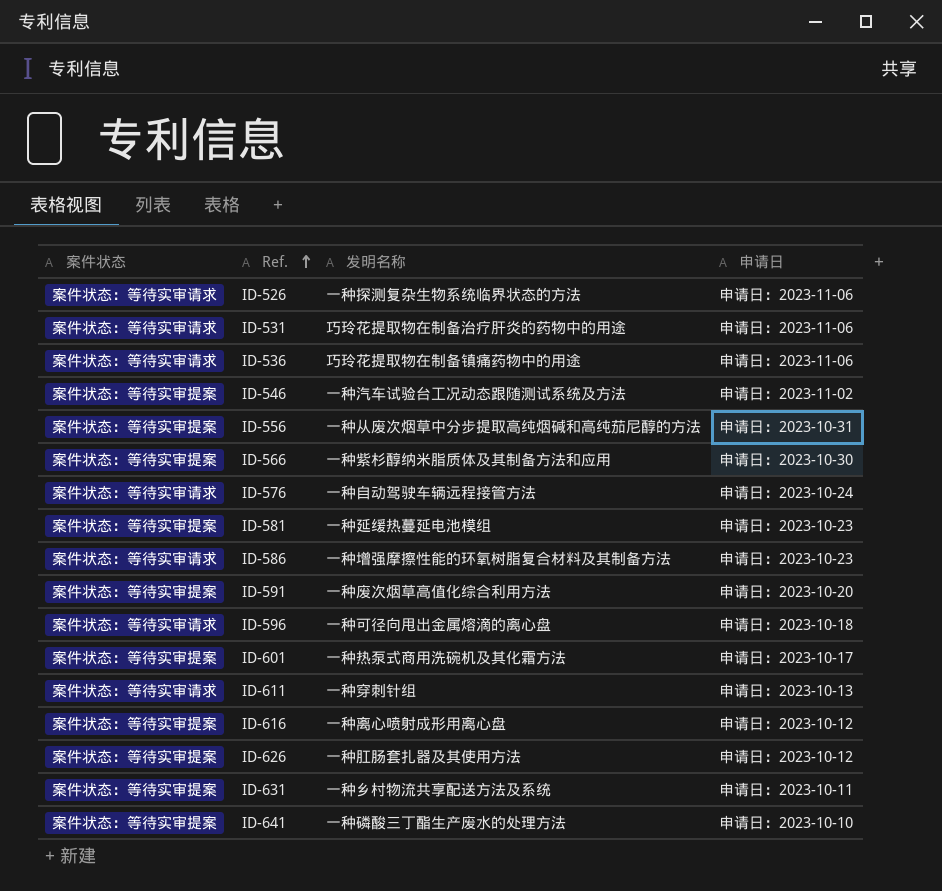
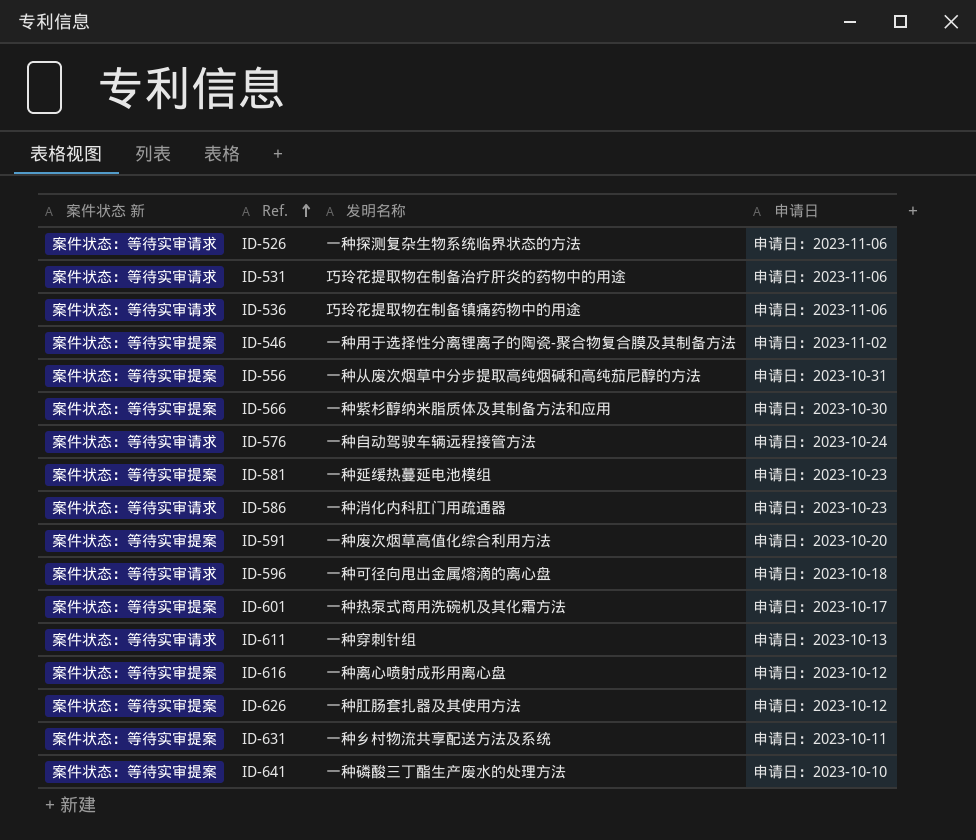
column name: 案件状态 -> 案件状态 新
ID-546 | 发明名称: 一种汽车试验台工况动态跟随测试系统及方法 -> 一种用于选择性分离锂离子的陶瓷-聚合物复合膜及其制备方法
ID-586 | 发明名称: 一种增强摩擦性能的环氧树脂复合材料及其制备方法 -> 一种消化内科肛门用疏通器

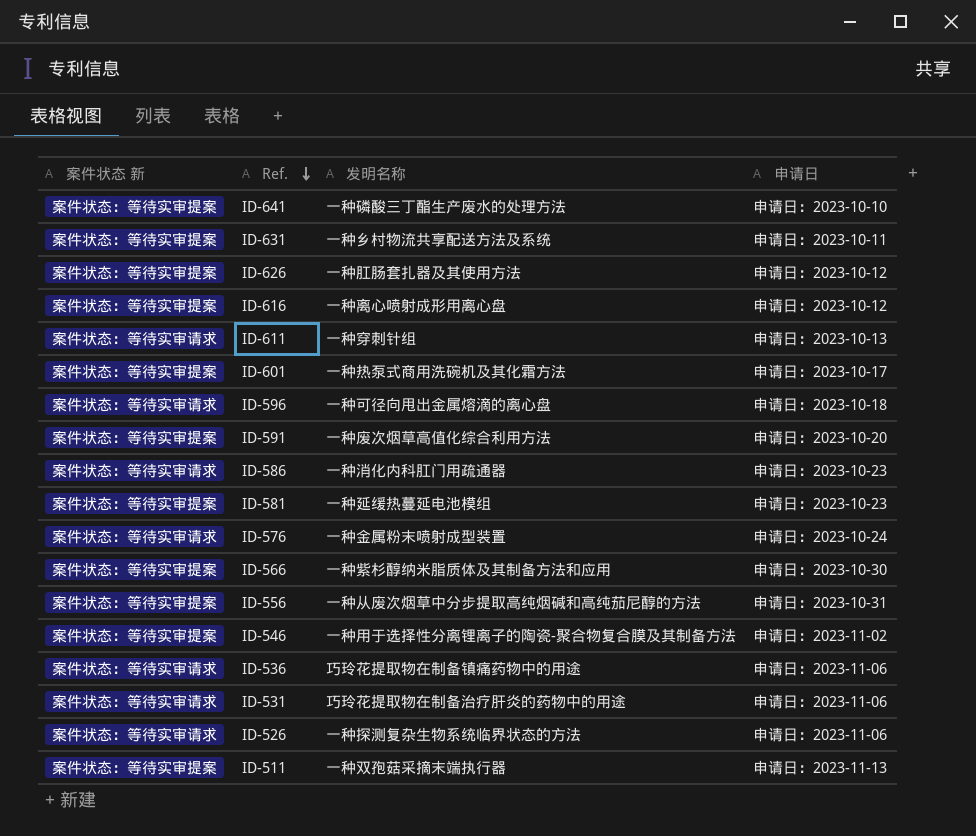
row order: Ref. ascending -> Ref. descending
ID-576 | 发明名称: 一种自动驾驶车辆远程接管方法 -> 一种金属粉末喷射成型装置
row ID-511: none -> 案件状态：等待实审提案 | 一种双孢菇采摘末端执行器 | 申请日：2023-11-13

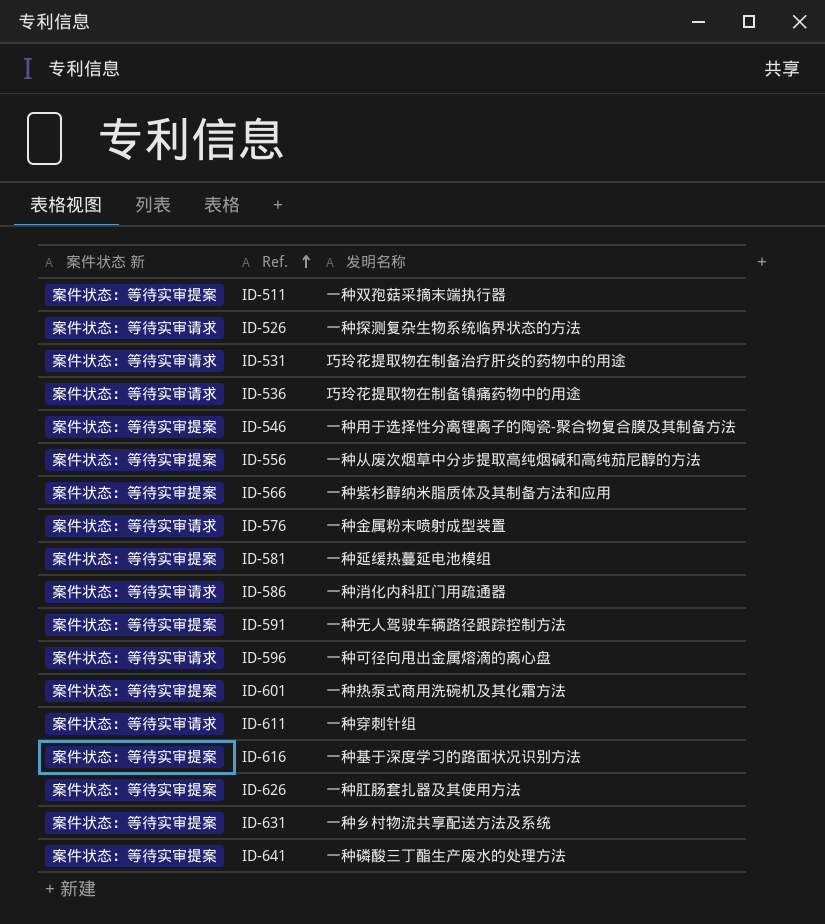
row order: Ref. descending -> Ref. ascending
column 申请日 | position: 4 -> none
ID-591 | 发明名称: 一种废次烟草高值化综合利用方法 -> 一种无人驾驶车辆路径跟踪控制方法
ID-616 | 发明名称: 一种离心喷射成形用离心盘 -> 一种基于深度学习的路面状况识别方法

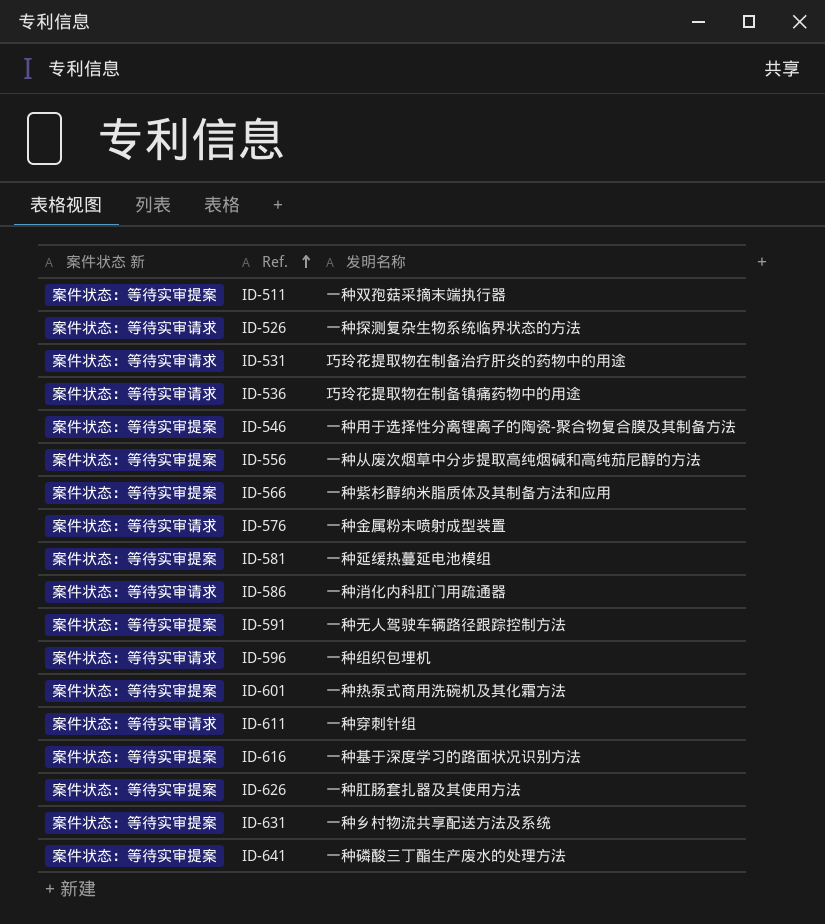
ID-596 | 发明名称: 一种可径向甩出金属熔滴的离心盘 -> 一种组织包埋机

